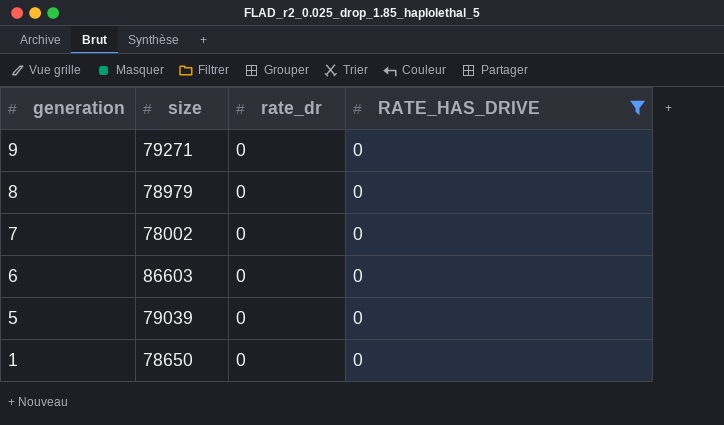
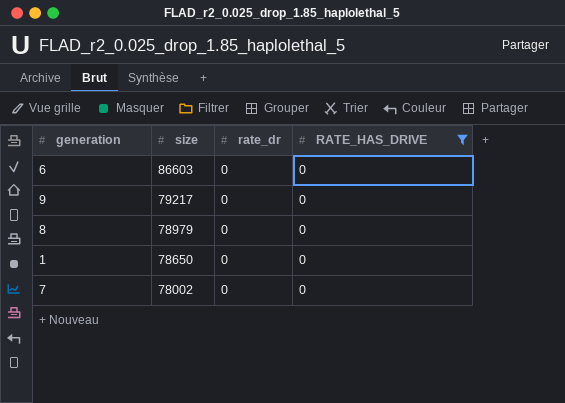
row order: generation descending -> size descending
row 5: 79039 | 0 | 0 -> none
9 | size: 79271 -> 79217

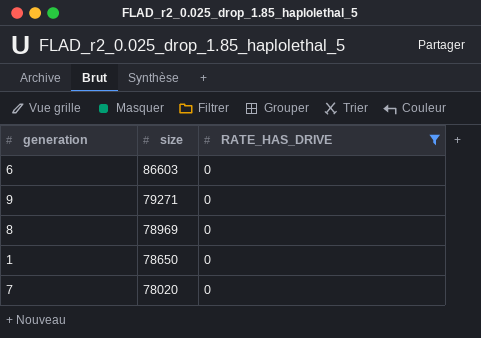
column rate_dr | position: 3 -> none
9 | size: 79217 -> 79271
8 | size: 78979 -> 78969
7 | size: 78002 -> 78020

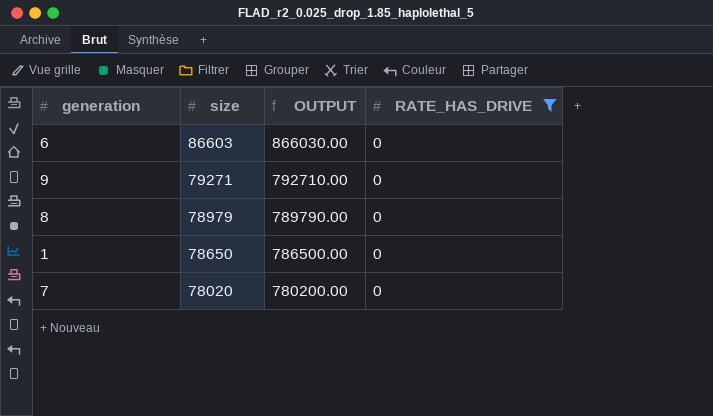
column OUTPUT | formula: none -> [size] * 10
8 | size: 78969 -> 78979

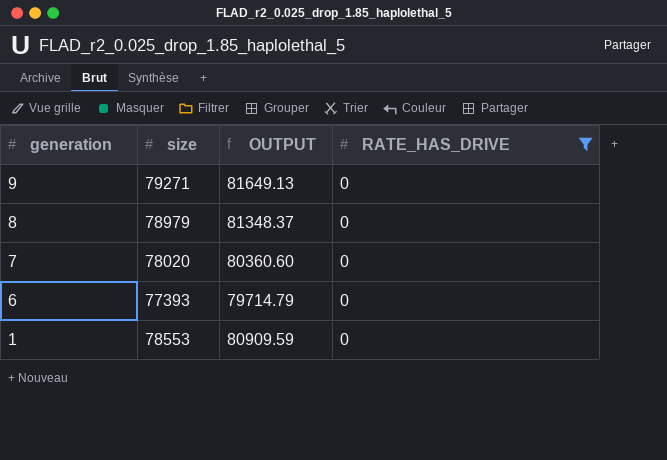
row order: size descending -> generation descending
column OUTPUT | formula: [size] * 10 -> [size] * 1.03
6 | size: 86603 -> 77393
1 | size: 78650 -> 78553

